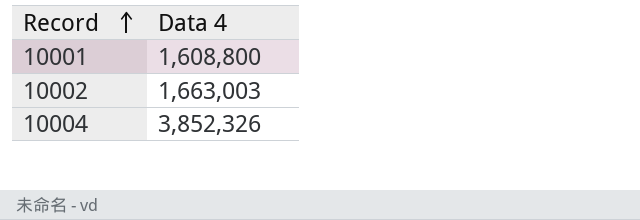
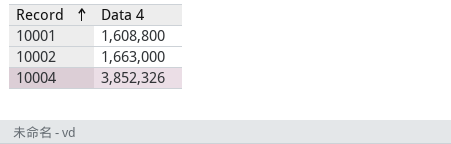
10002 | Data 4: 1,663,003 -> 1,663,000

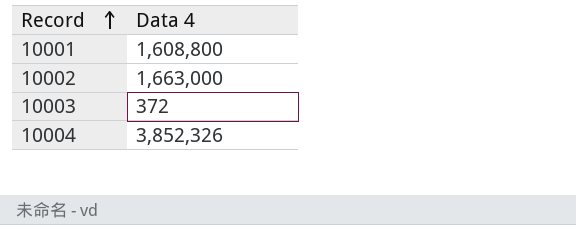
row 10003: none -> 372

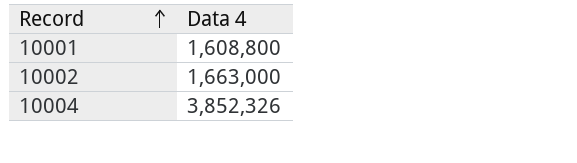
row 10003: 372 -> none

